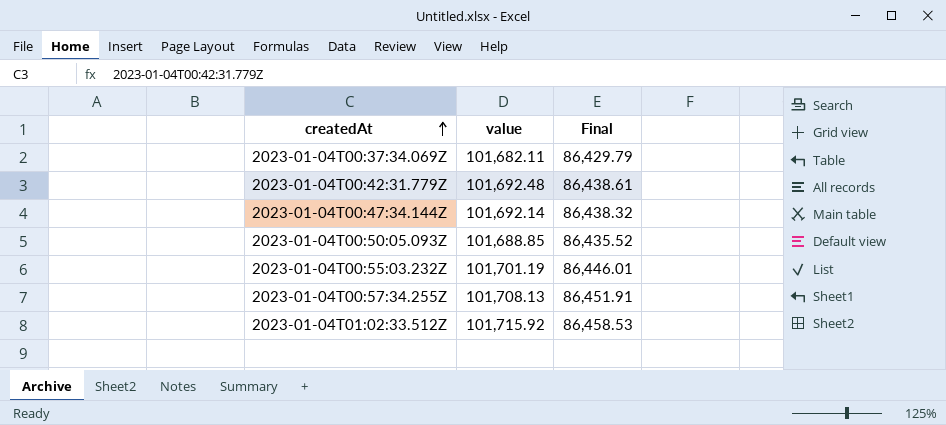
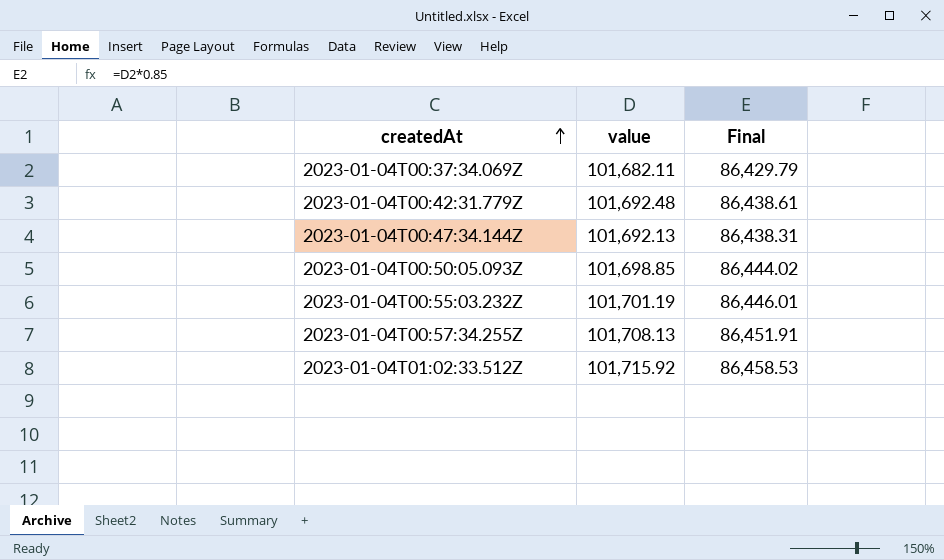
2023-01-04T00:47:34.144Z | value: 101,692.14 -> 101,692.13
2023-01-04T00:47:34.144Z | Final: 86,438.32 -> 86,438.31
2023-01-04T00:50:05.093Z | value: 101,688.85 -> 101,698.85
2023-01-04T00:50:05.093Z | Final: 86,435.52 -> 86,444.02

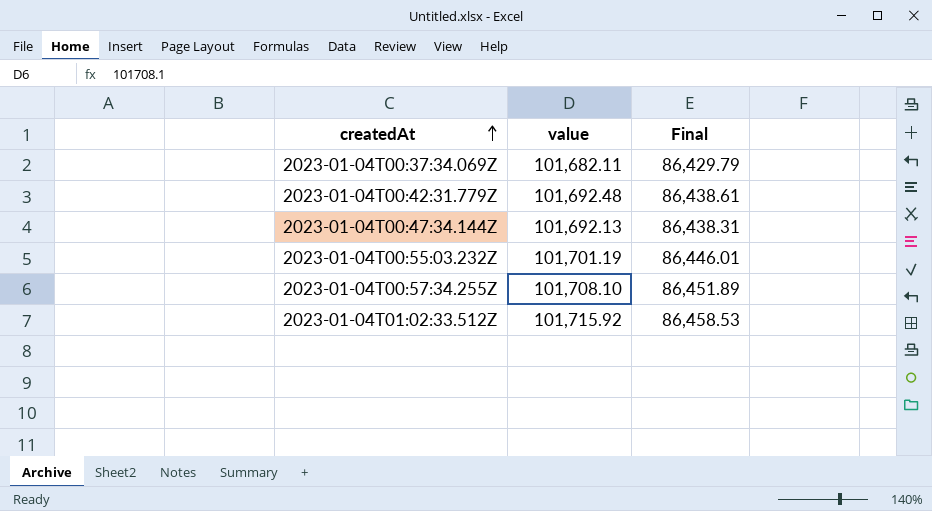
row 2023-01-04T00:50:05.093Z: 101,698.85 | 86,444.02 -> none
2023-01-04T00:57:34.255Z | value: 101,708.13 -> 101,708.10
2023-01-04T00:57:34.255Z | Final: 86,451.91 -> 86,451.89

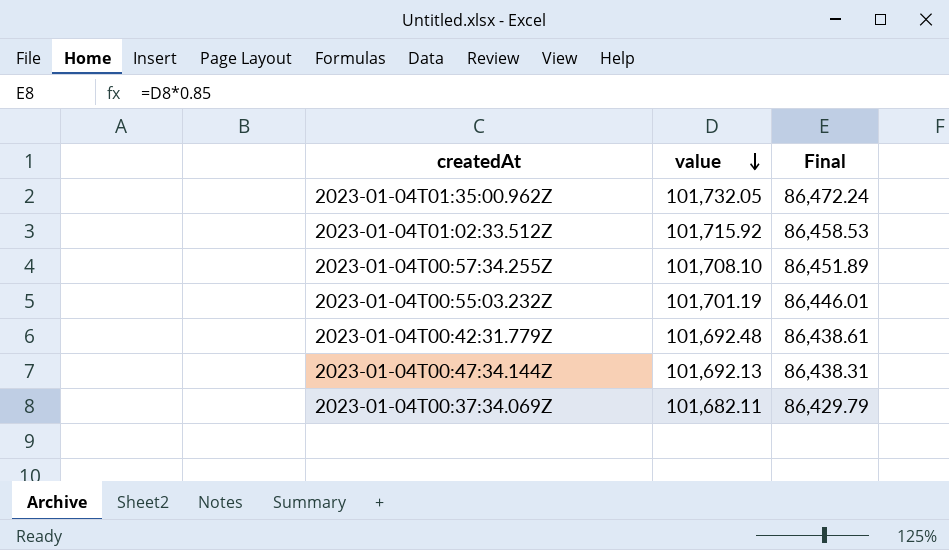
row order: createdAt ascending -> value descending
row 2023-01-04T01:35:00.962Z: none -> 101,732.05 | 86,472.24

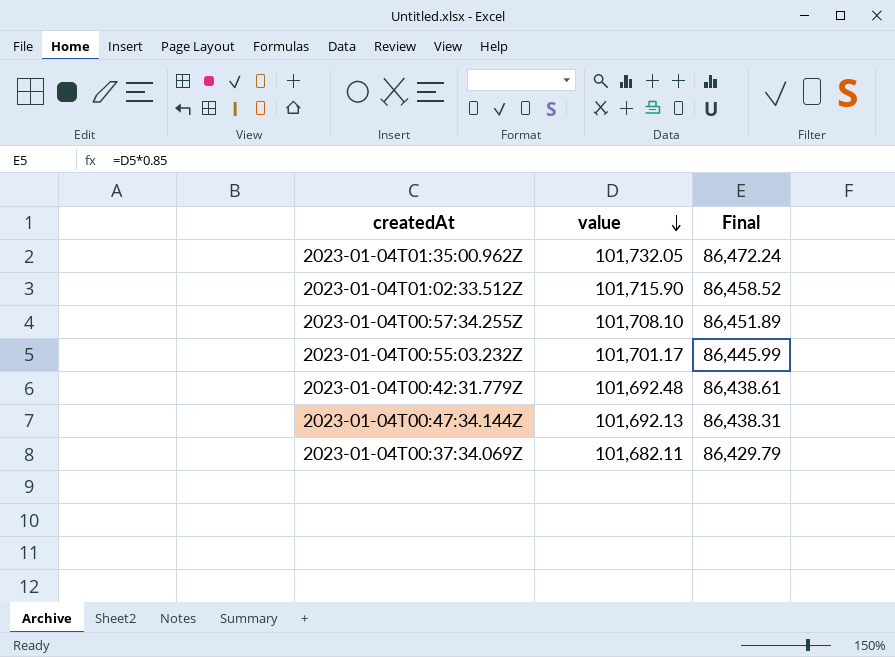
2023-01-04T01:02:33.512Z | value: 101,715.92 -> 101,715.90
2023-01-04T01:02:33.512Z | Final: 86,458.53 -> 86,458.52
2023-01-04T00:55:03.232Z | value: 101,701.19 -> 101,701.17
2023-01-04T00:55:03.232Z | Final: 86,446.01 -> 86,445.99

